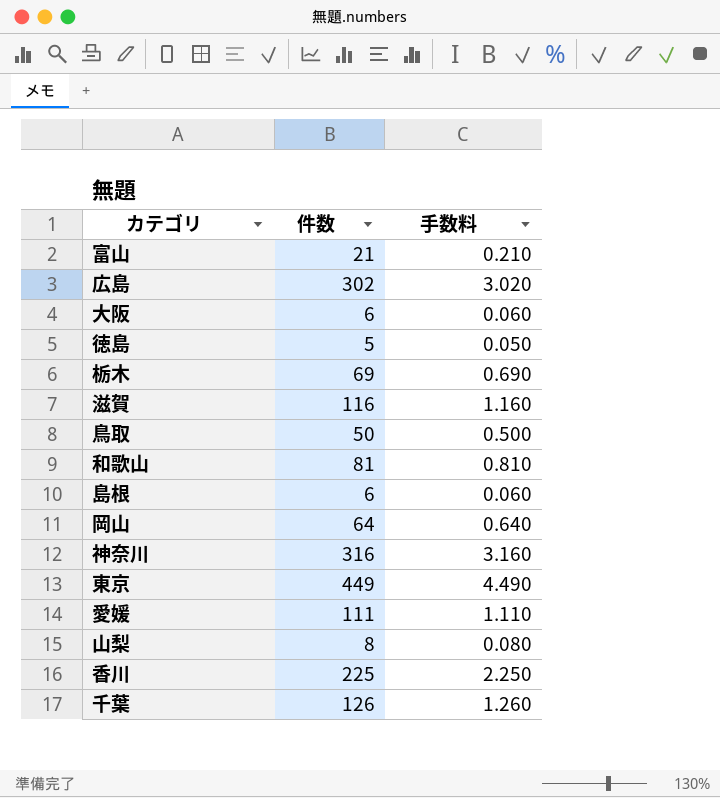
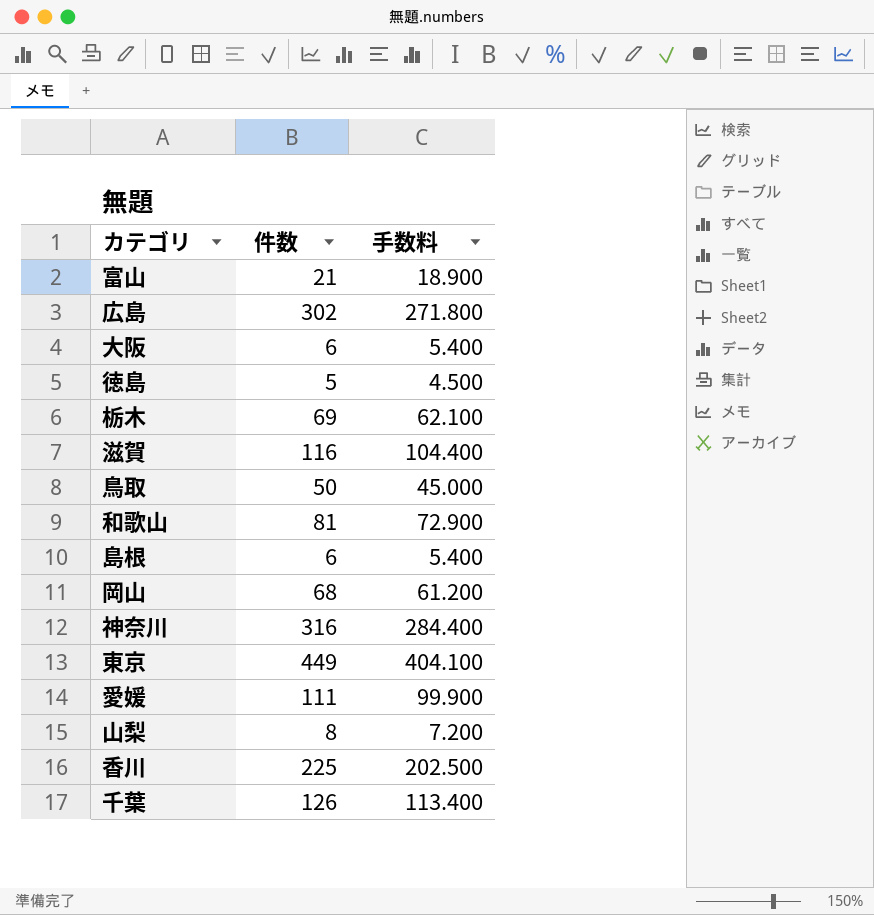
column 手数料 | formula: [件数] * 0.01 -> [件数] * 0.9
岡山 | 件数: 64 -> 68

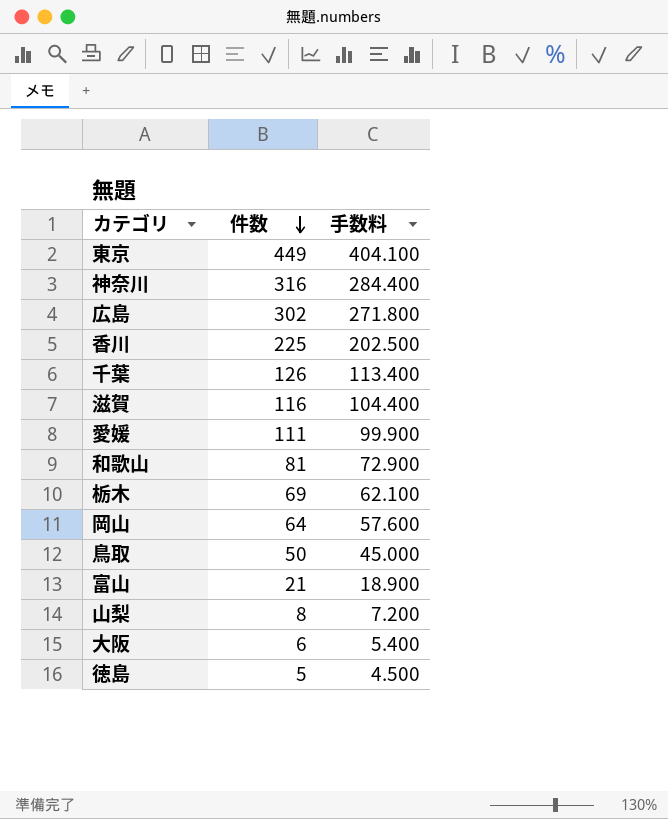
row order: none -> 件数 descending
row 島根: 6 | 5.400 -> none
岡山 | 件数: 68 -> 64
岡山 | 手数料: 61.200 -> 57.600

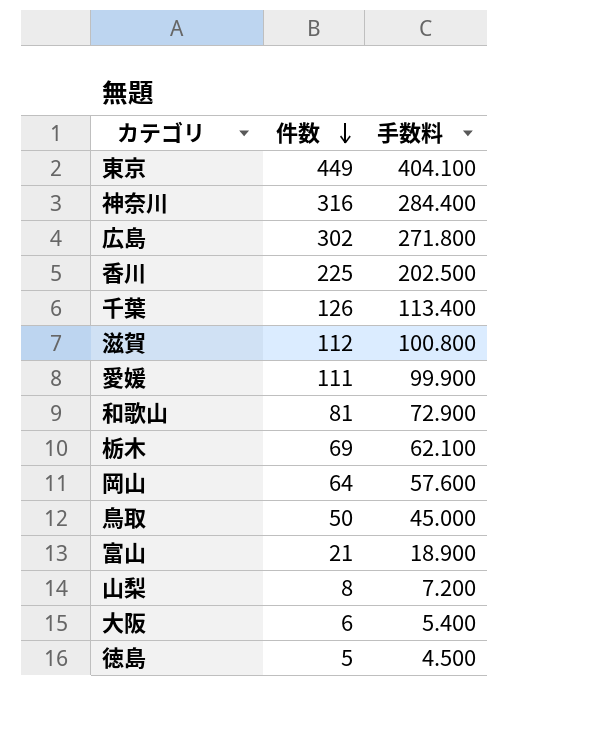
滋賀 | 件数: 116 -> 112
滋賀 | 手数料: 104.400 -> 100.800

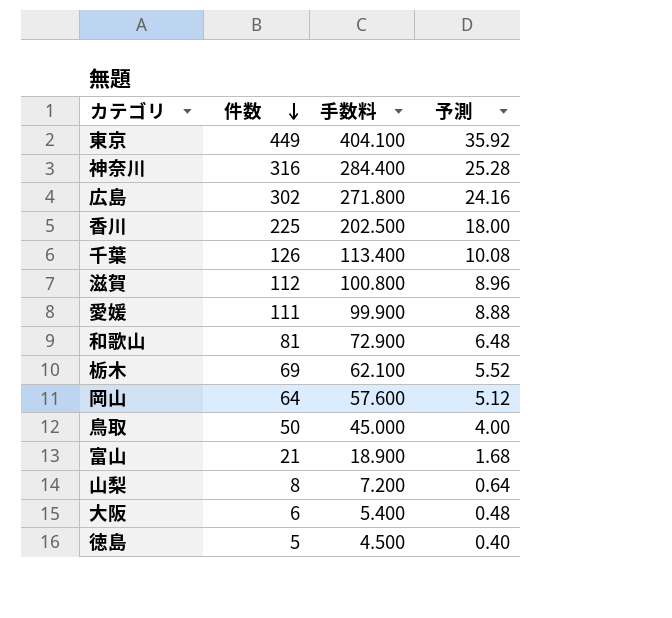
column 予測 | formula: none -> [件数] * 0.08

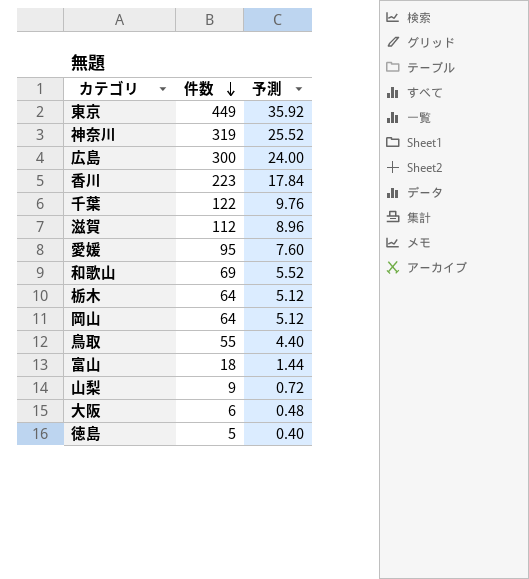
column 手数料 | formula: [件数] * 0.9 -> none
神奈川 | 件数: 316 -> 319
神奈川 | 予測: 25.28 -> 25.52
広島 | 件数: 302 -> 300
広島 | 予測: 24.16 -> 24.00
香川 | 件数: 225 -> 223
香川 | 予測: 18.00 -> 17.84
千葉 | 件数: 126 -> 122
千葉 | 予測: 10.08 -> 9.76
愛媛 | 件数: 111 -> 95
愛媛 | 予測: 8.88 -> 7.60
和歌山 | 件数: 81 -> 69
和歌山 | 予測: 6.48 -> 5.52
栃木 | 件数: 69 -> 64
栃木 | 予測: 5.52 -> 5.12
鳥取 | 件数: 50 -> 55
鳥取 | 予測: 4.00 -> 4.40
富山 | 件数: 21 -> 18
富山 | 予測: 1.68 -> 1.44
山梨 | 件数: 8 -> 9
山梨 | 予測: 0.64 -> 0.72

